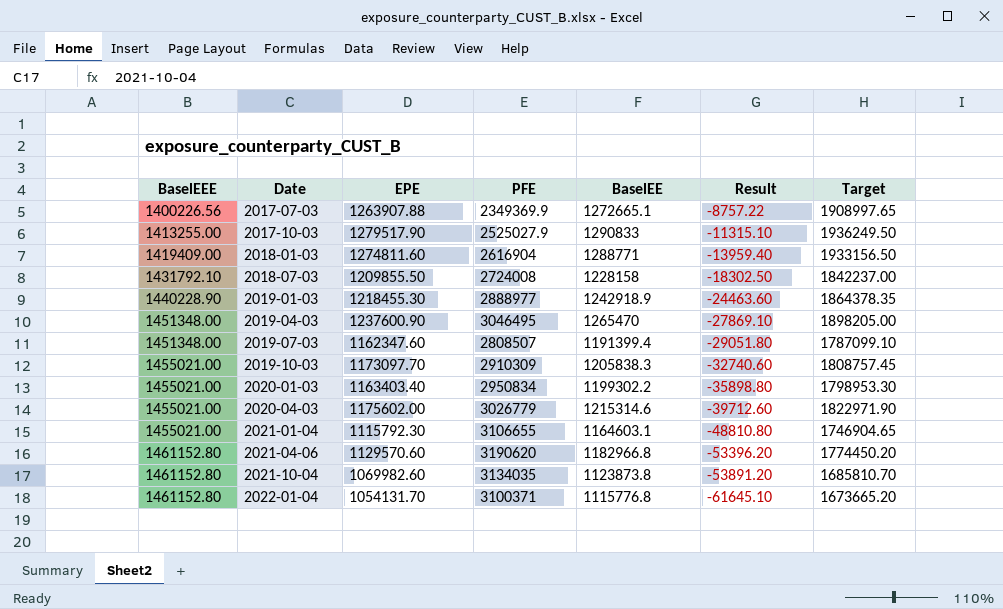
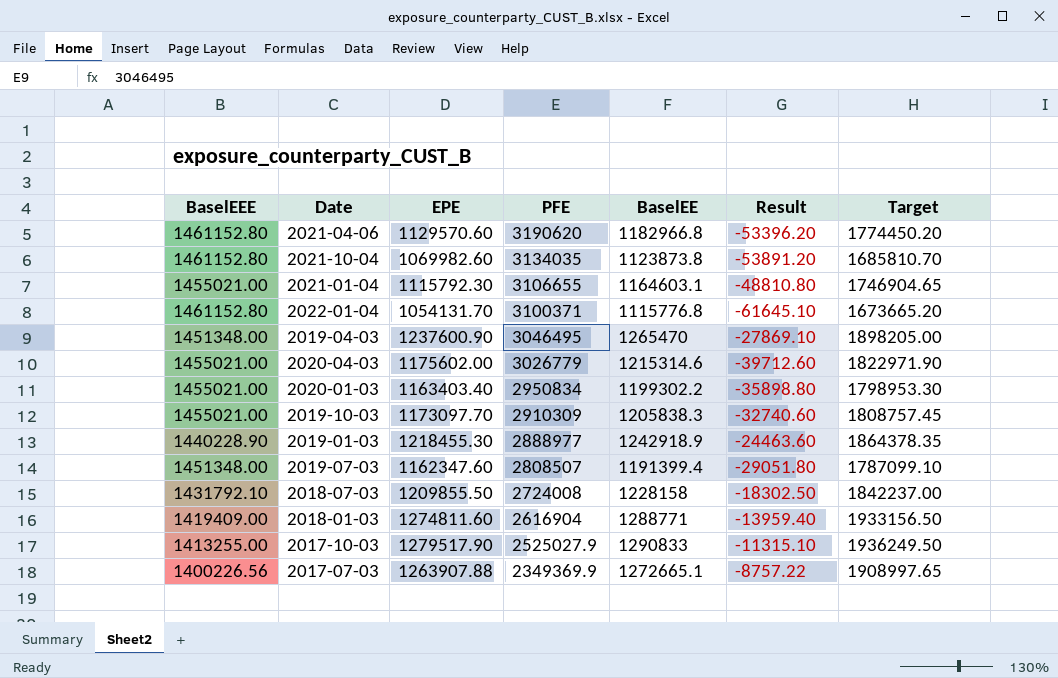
row order: BaselEEE ascending -> PFE descending

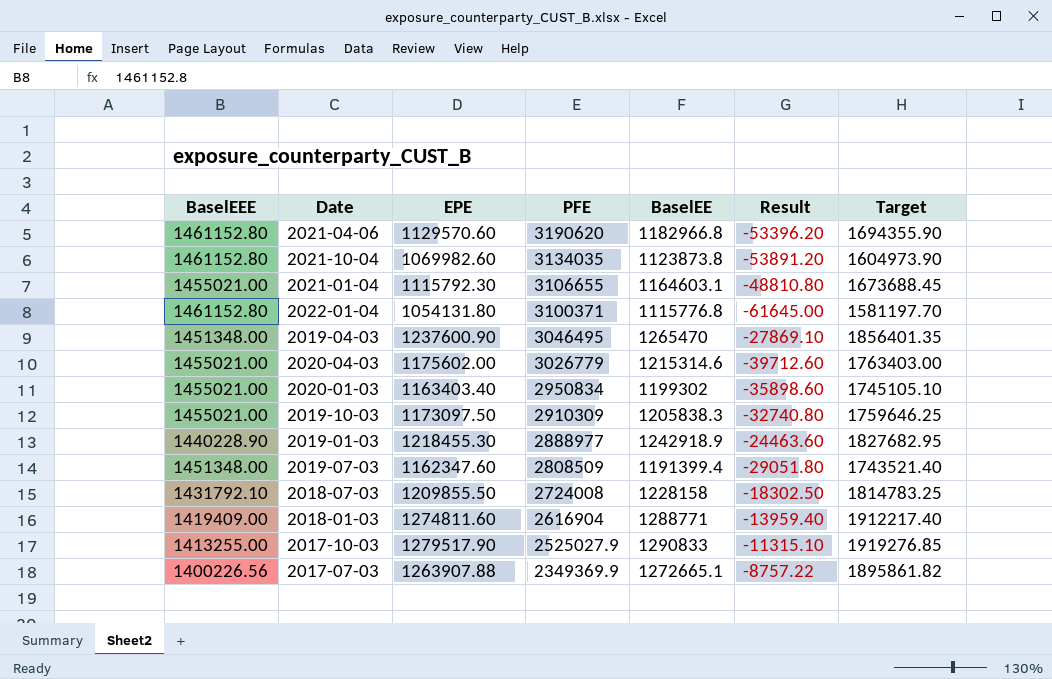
column Target | formula: [BaselEE] * 1.5 -> [EPE] * 1.5
2022-01-04 | EPE: 1054131.70 -> 1054131.80
2022-01-04 | Result: -61645.10 -> -61645.00
2020-01-03 | BaselEE: 1199302.2 -> 1199302
2020-01-03 | Result: -35898.80 -> -35898.60
2019-10-03 | EPE: 1173097.70 -> 1173097.50
2019-10-03 | Result: -32740.60 -> -32740.80
2019-07-03 | PFE: 2808507 -> 2808509

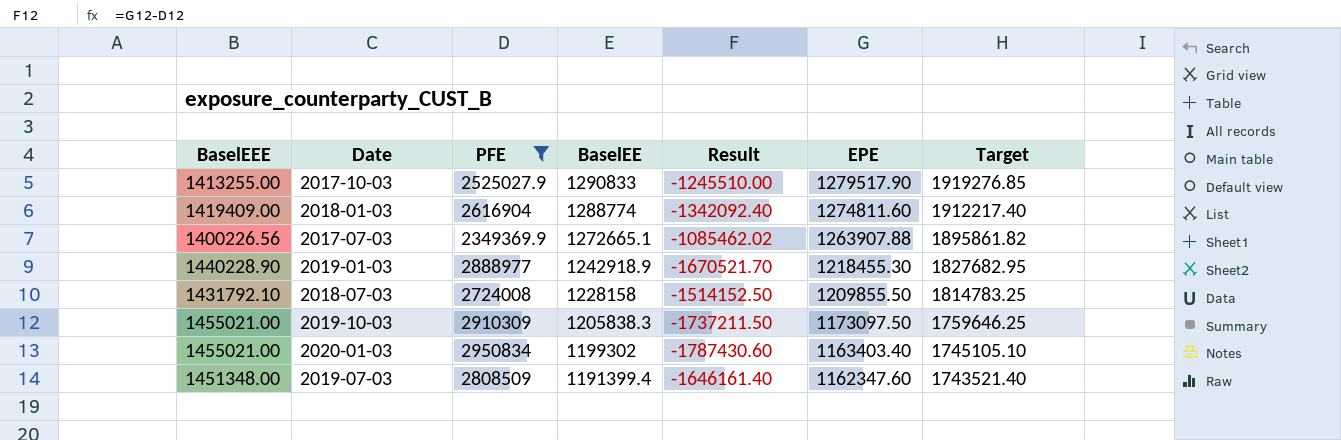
filter: none -> PFE <= 2950834
row order: PFE descending -> BaselEE descending
column Result | formula: [EPE] - [BaselEE] -> [EPE] - [PFE]
column EPE | position: 3 -> 6
2018-01-03 | BaselEE: 1288771 -> 1288774

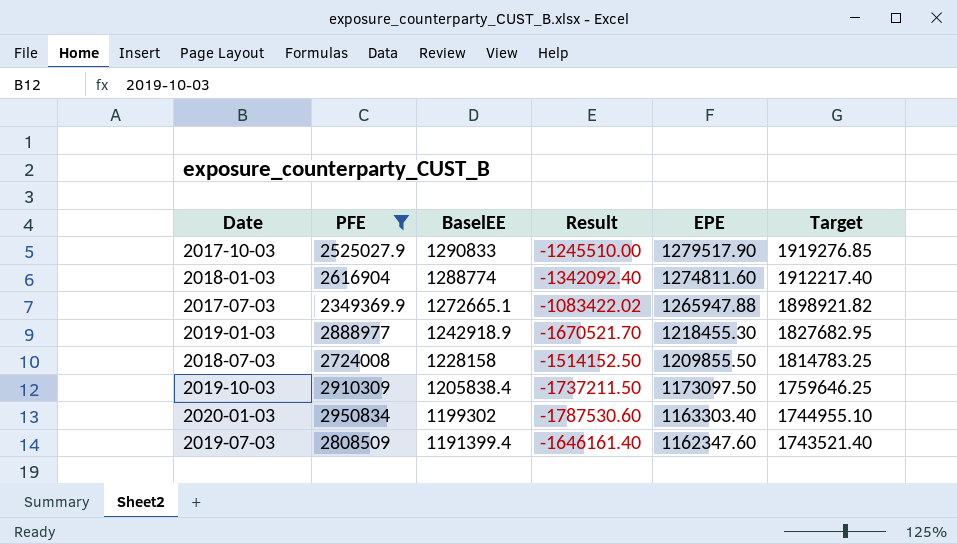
column BaselEEE | position: 1 -> none
2017-07-03 | Result: -1085462.02 -> -1083422.02
2017-07-03 | EPE: 1263907.88 -> 1265947.88
2017-07-03 | Target: 1895861.82 -> 1898921.82
2019-10-03 | BaselEE: 1205838.3 -> 1205838.4
2020-01-03 | Result: -1787430.60 -> -1787530.60
2020-01-03 | EPE: 1163403.40 -> 1163303.40
2020-01-03 | Target: 1745105.10 -> 1744955.10

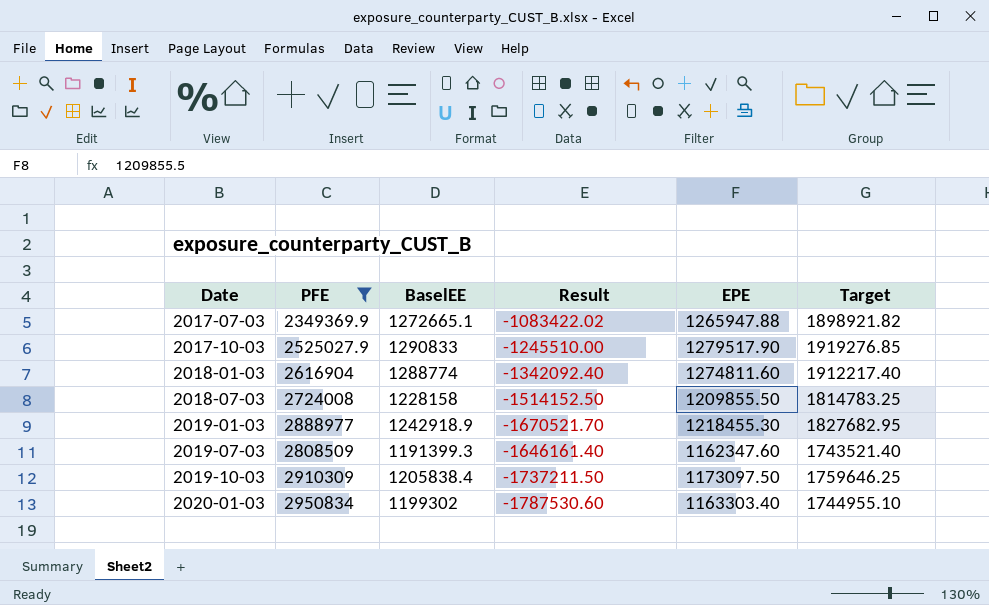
row order: BaselEE descending -> Date ascending
2019-07-03 | BaselEE: 1191399.4 -> 1191399.3

